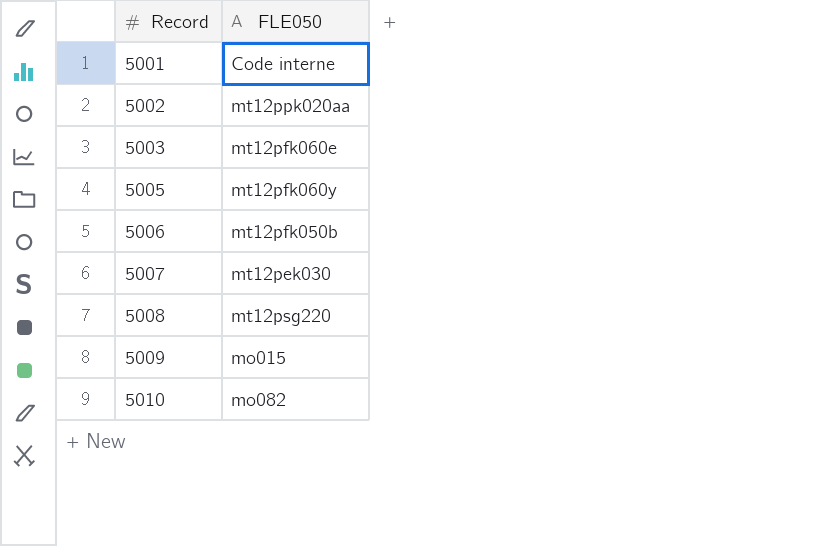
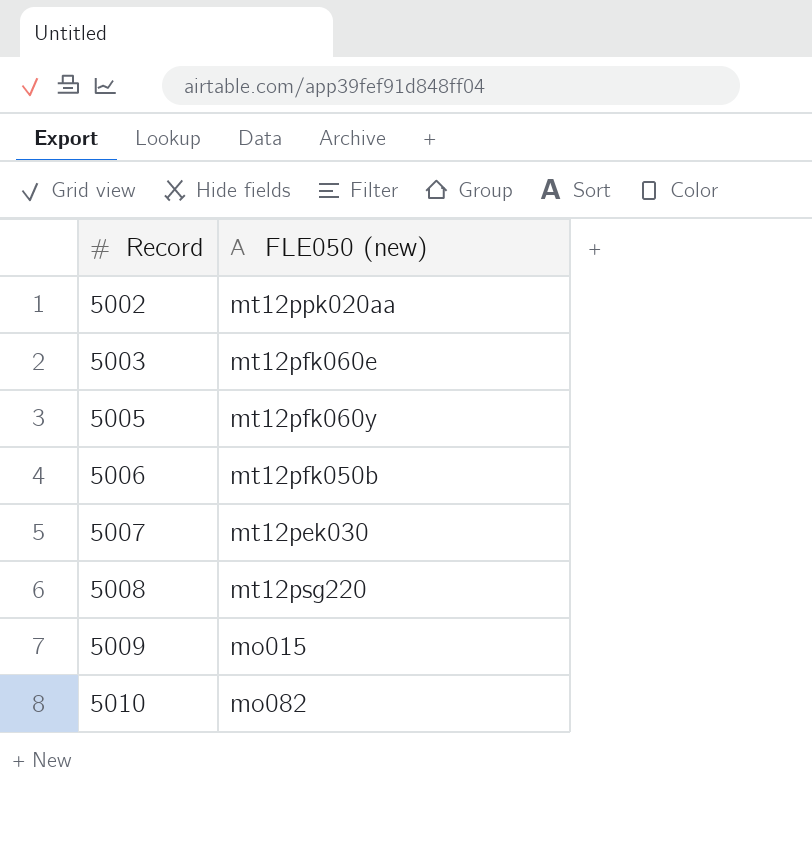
column name: FLE050 -> FLE050 (new)
row 5001: Code interne -> none

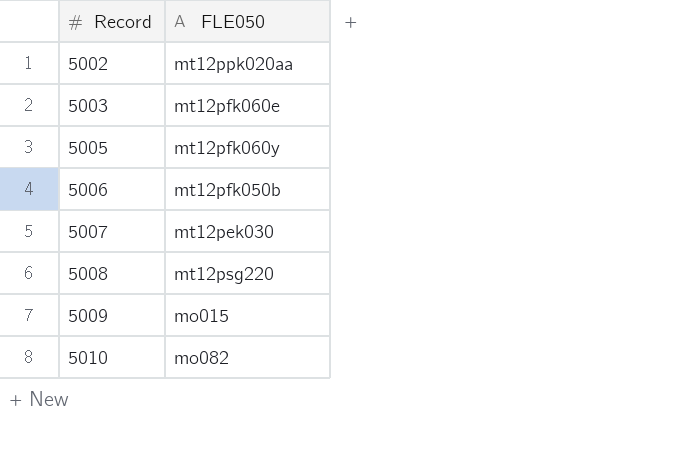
column name: FLE050 (new) -> FLE050

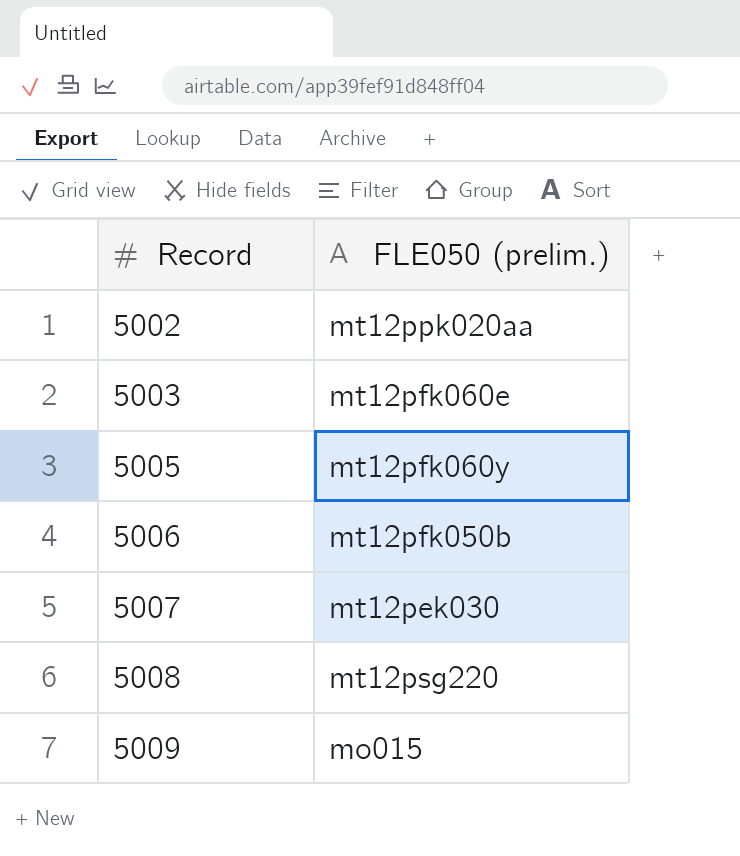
column name: FLE050 -> FLE050 (prelim.)
row 5010: mo082 -> none

